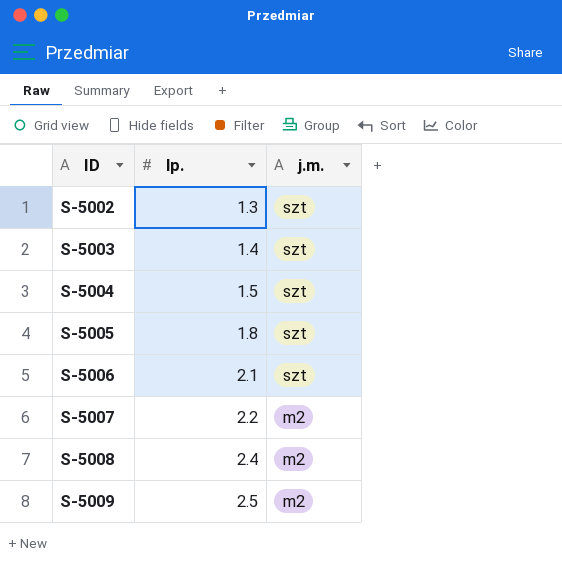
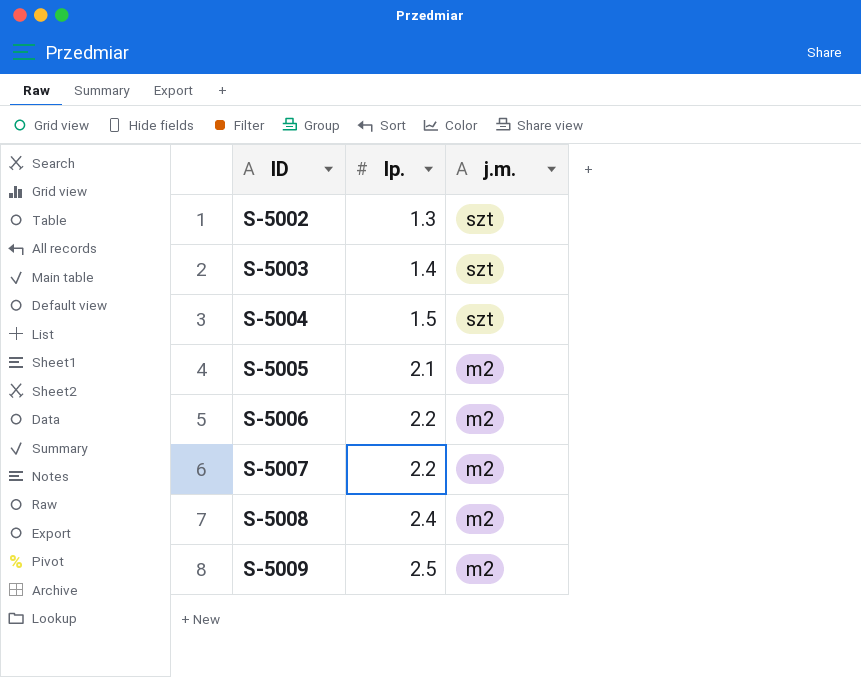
S-5005 | lp.: 1.8 -> 2.1
S-5005 | j.m.: szt -> m2
S-5006 | lp.: 2.1 -> 2.2
S-5006 | j.m.: szt -> m2

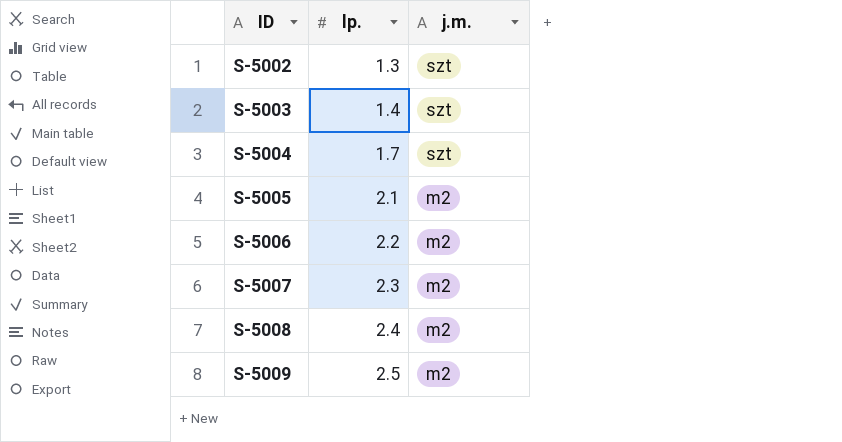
S-5004 | lp.: 1.5 -> 1.7
S-5007 | lp.: 2.2 -> 2.3

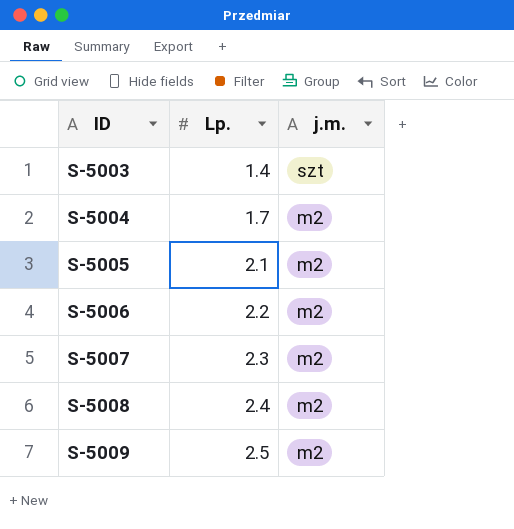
column name: lp. -> Lp.
row S-5002: 1.3 | szt -> none
S-5004 | j.m.: szt -> m2

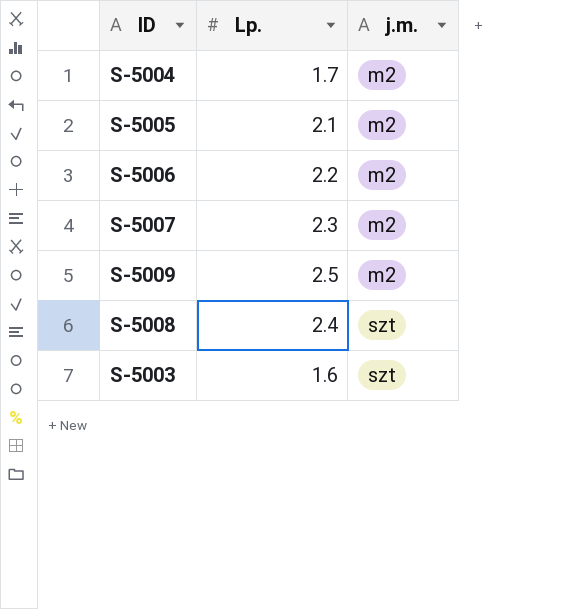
row order: ID ascending -> j.m. ascending
S-5008 | j.m.: m2 -> szt
S-5003 | Lp.: 1.4 -> 1.6

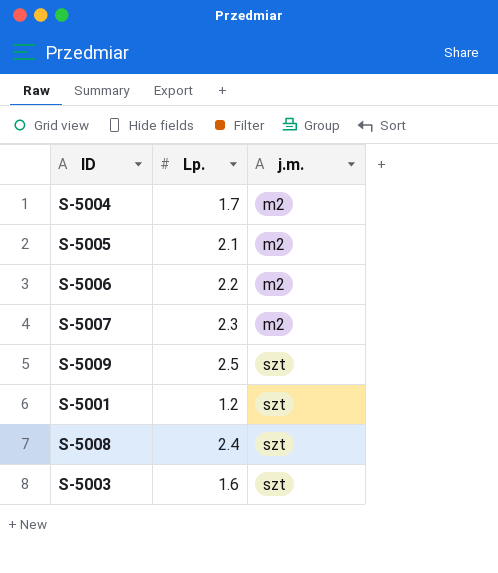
S-5009 | j.m.: m2 -> szt
row S-5001: none -> 1.2 | szt

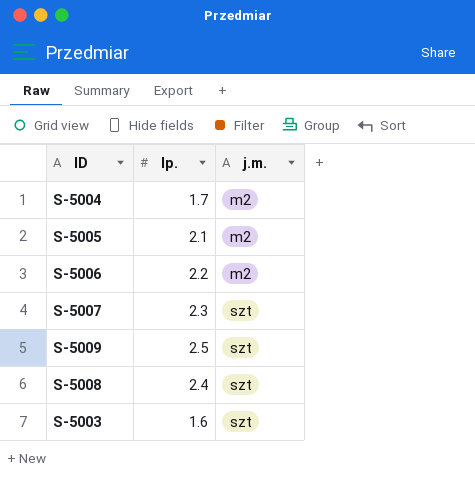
column name: Lp. -> lp.
row S-5001: 1.2 | szt -> none
S-5007 | j.m.: m2 -> szt

